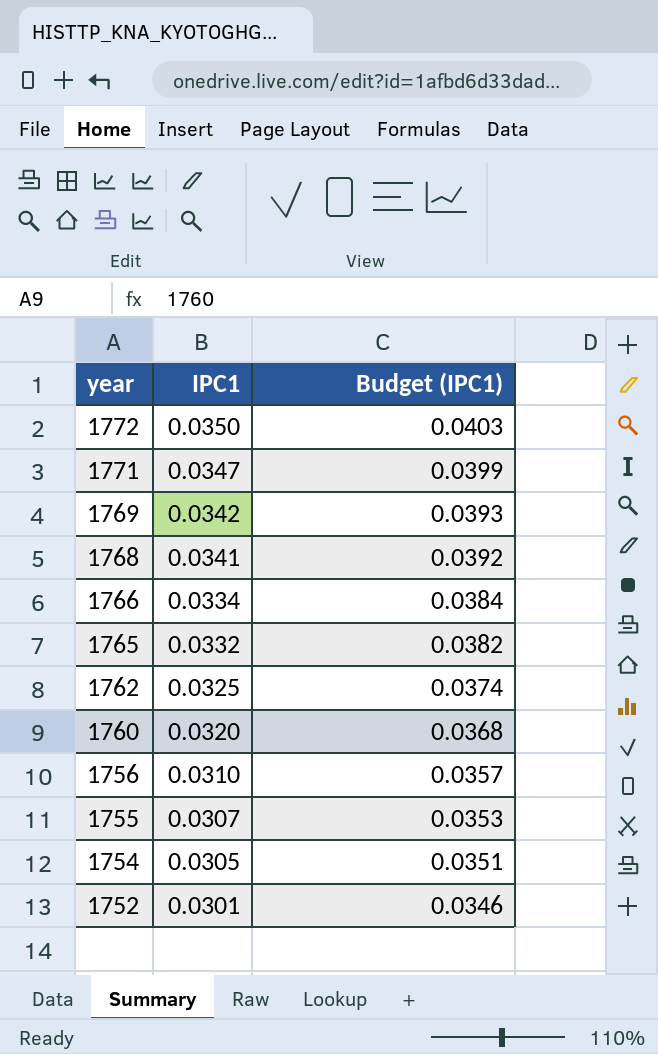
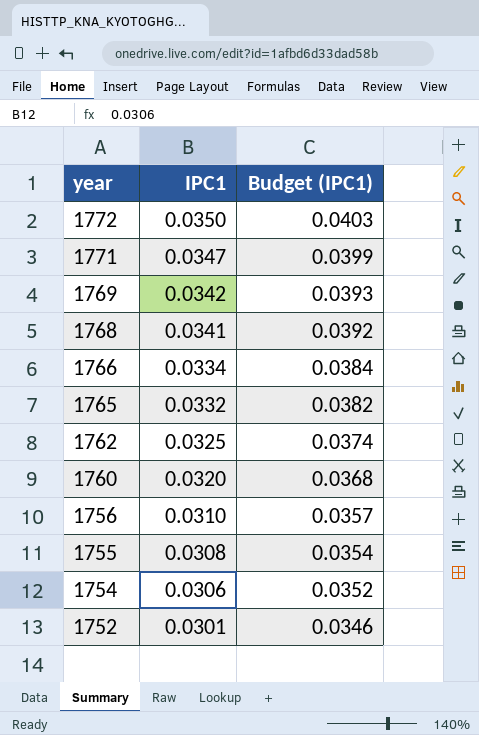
1755 | IPC1: 0.0307 -> 0.0308
1755 | Budget (IPC1): 0.0353 -> 0.0354
1754 | IPC1: 0.0305 -> 0.0306
1754 | Budget (IPC1): 0.0351 -> 0.0352

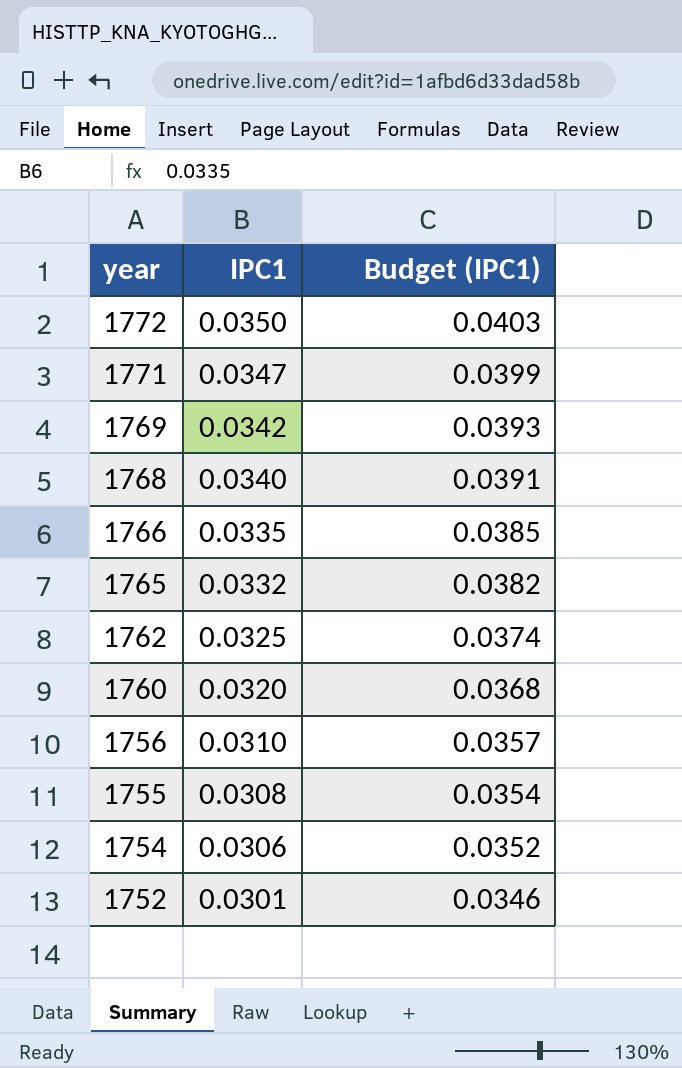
1768 | IPC1: 0.0341 -> 0.0340
1768 | Budget (IPC1): 0.0392 -> 0.0391
1766 | IPC1: 0.0334 -> 0.0335
1766 | Budget (IPC1): 0.0384 -> 0.0385

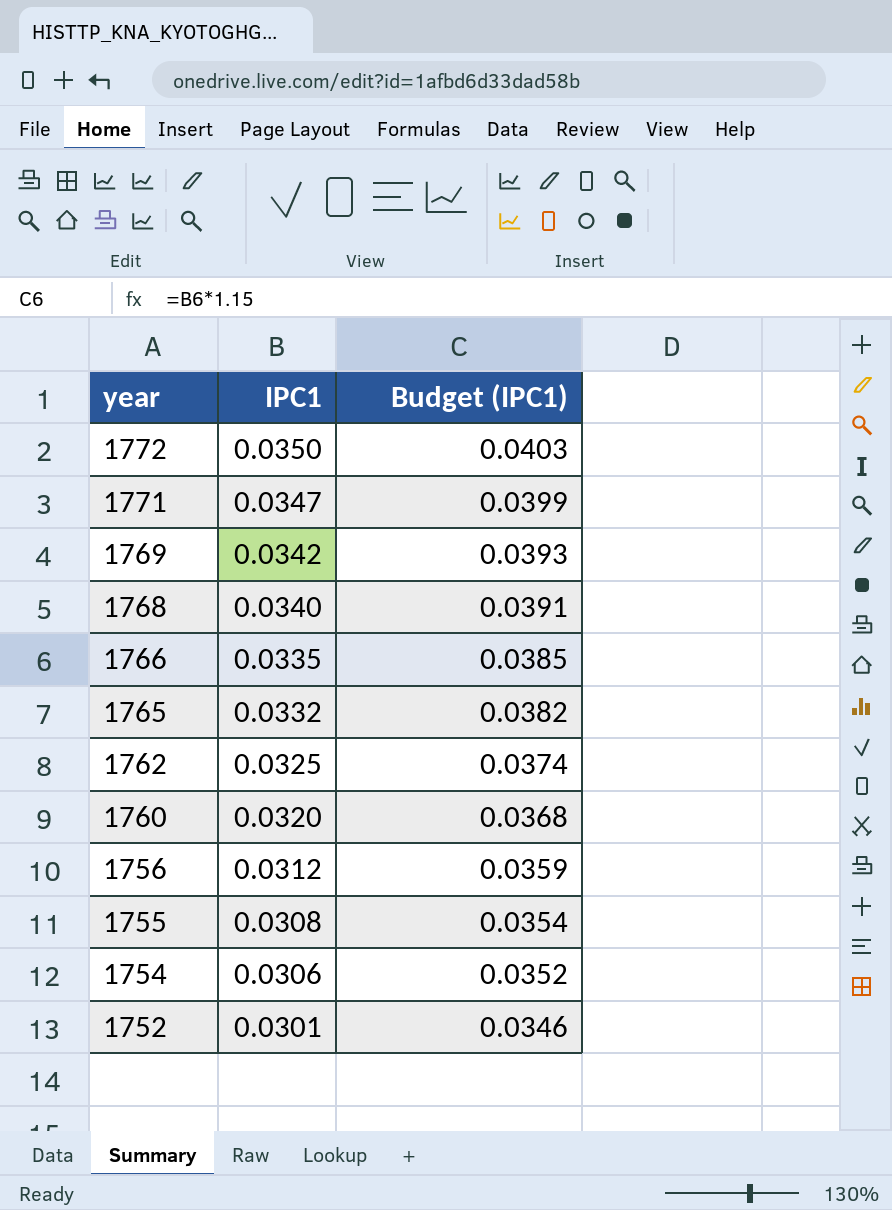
1756 | IPC1: 0.0310 -> 0.0312
1756 | Budget (IPC1): 0.0357 -> 0.0359

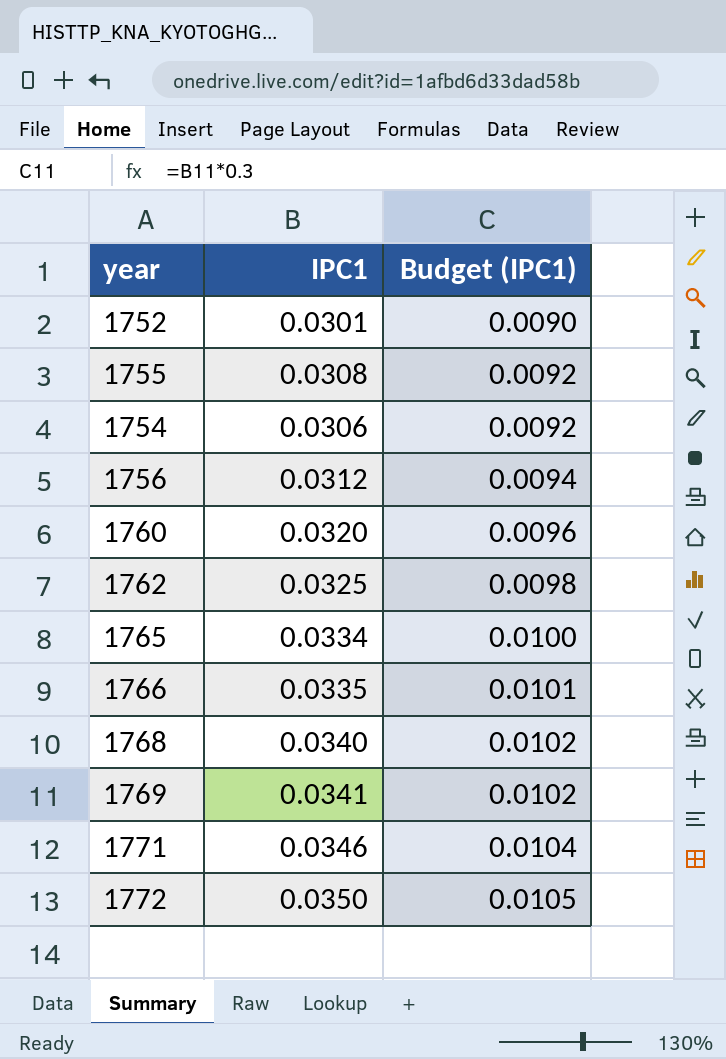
row order: year descending -> Budget (IPC1) ascending
column Budget (IPC1) | formula: [IPC1] * 1.15 -> [IPC1] * 0.3
1765 | IPC1: 0.0332 -> 0.0334
1769 | IPC1: 0.0342 -> 0.0341
1771 | IPC1: 0.0347 -> 0.0346

